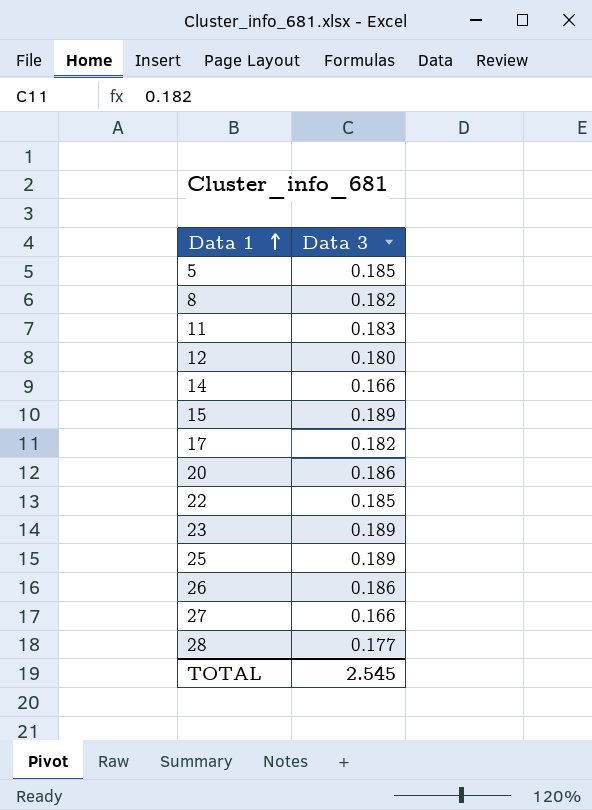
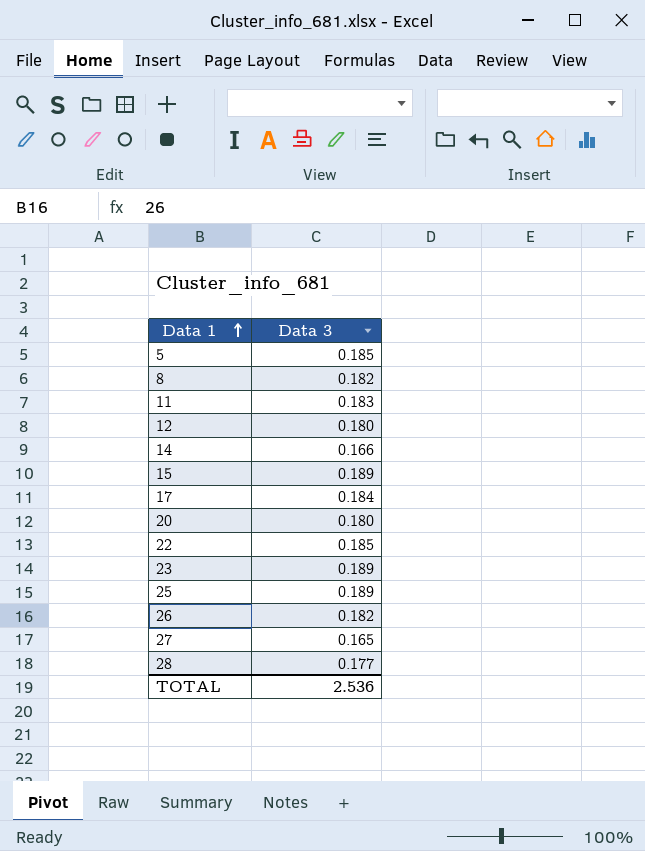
17 | Data 3: 0.182 -> 0.184
20 | Data 3: 0.186 -> 0.180
26 | Data 3: 0.186 -> 0.182
27 | Data 3: 0.166 -> 0.165
TOTAL | Data 3: 2.545 -> 2.536

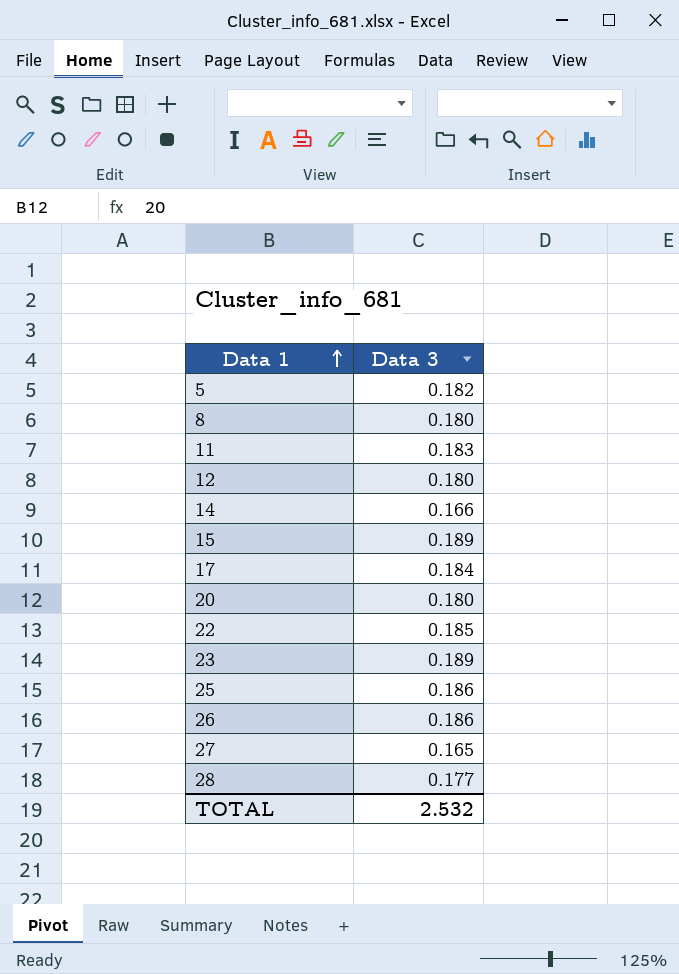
5 | Data 3: 0.185 -> 0.182
8 | Data 3: 0.182 -> 0.180
25 | Data 3: 0.189 -> 0.186
26 | Data 3: 0.182 -> 0.186
TOTAL | Data 3: 2.536 -> 2.532

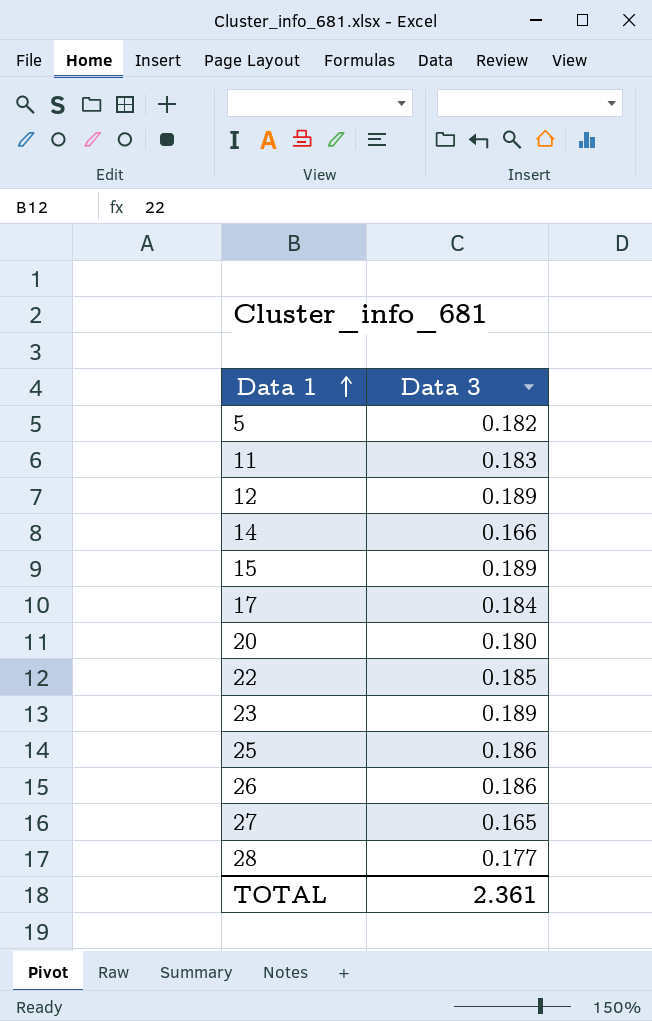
row 8: 0.180 -> none
12 | Data 3: 0.180 -> 0.189
TOTAL | Data 3: 2.532 -> 2.361

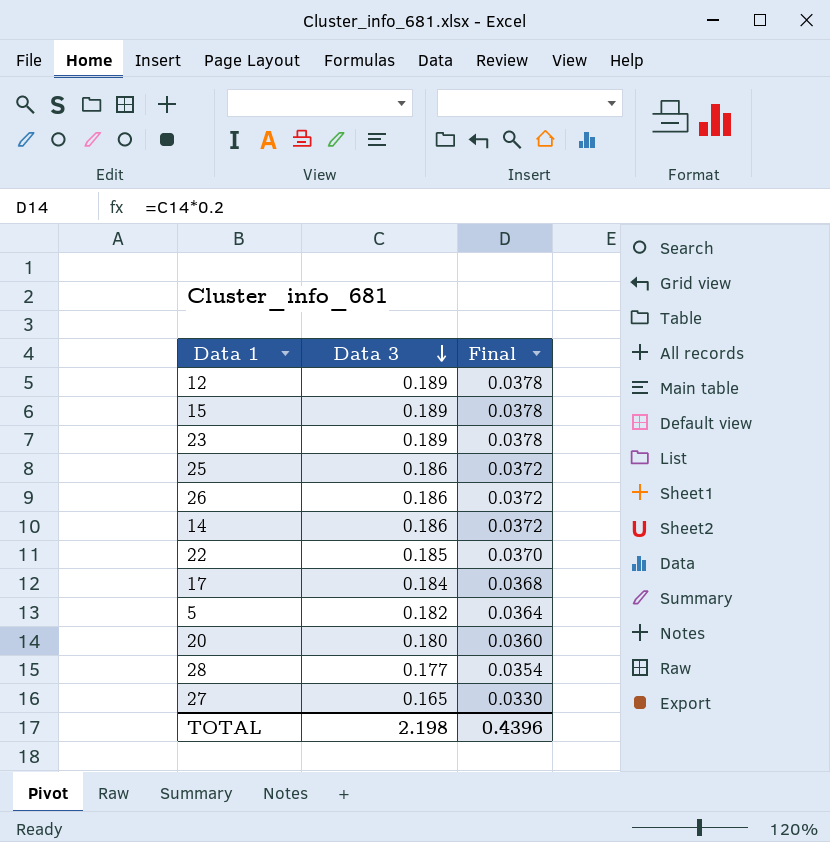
row order: Data 1 ascending -> Data 3 descending
column Final | formula: none -> [Data 3] * 0.2
row 11: 0.183 -> none
14 | Data 3: 0.166 -> 0.186
TOTAL | Data 3: 2.361 -> 2.198

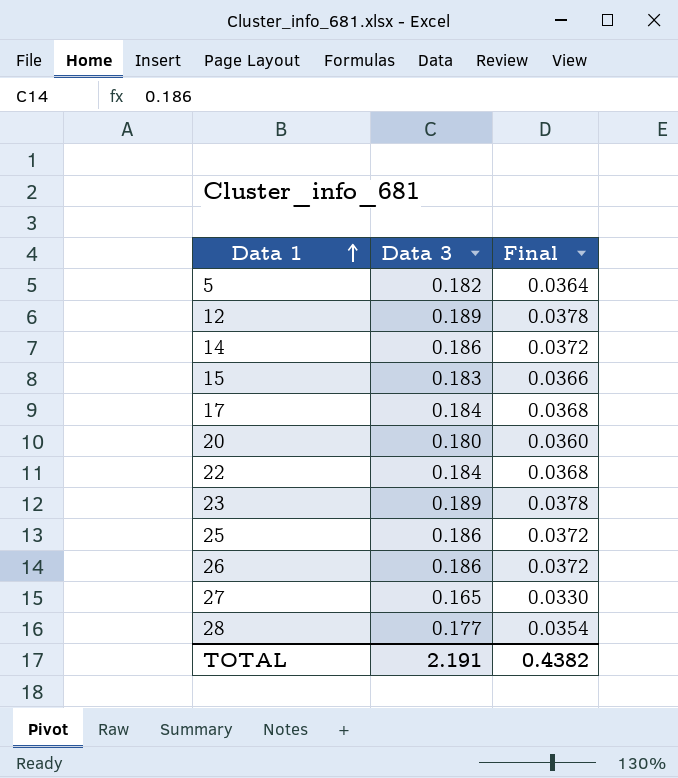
row order: Data 3 descending -> Data 1 ascending
15 | Data 3: 0.189 -> 0.183
15 | Final: 0.0378 -> 0.0366
22 | Data 3: 0.185 -> 0.184
22 | Final: 0.0370 -> 0.0368
TOTAL | Data 3: 2.198 -> 2.191
TOTAL | Final: 0.4396 -> 0.4382

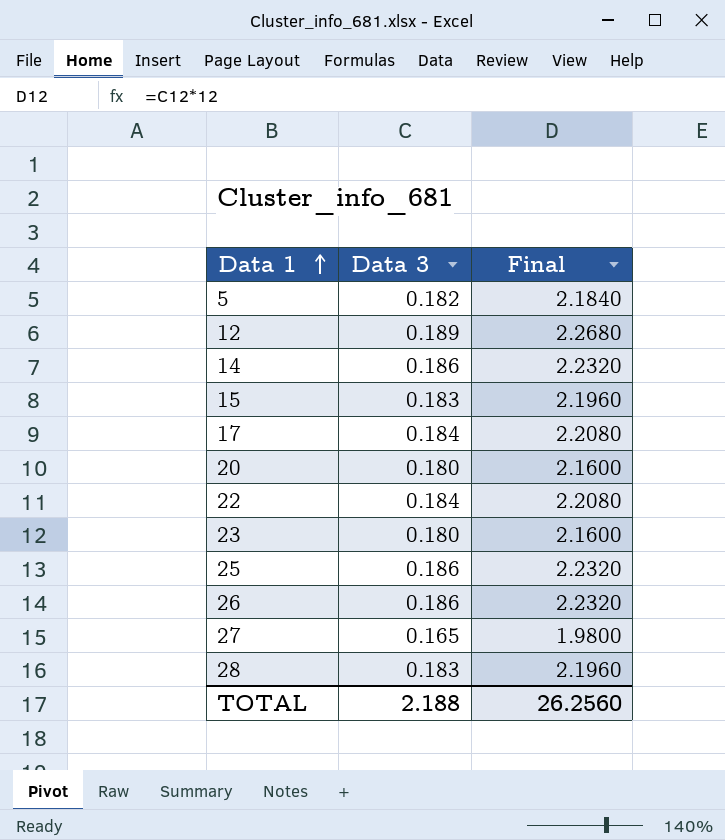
column Final | formula: [Data 3] * 0.2 -> [Data 3] * 12
23 | Data 3: 0.189 -> 0.180
28 | Data 3: 0.177 -> 0.183
TOTAL | Data 3: 2.191 -> 2.188
TOTAL | Final: 0.4382 -> 26.2560

